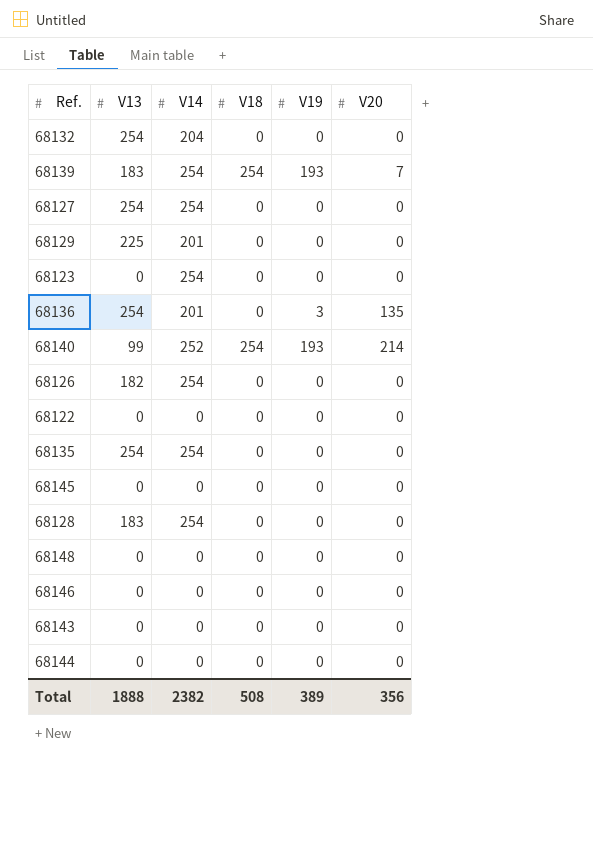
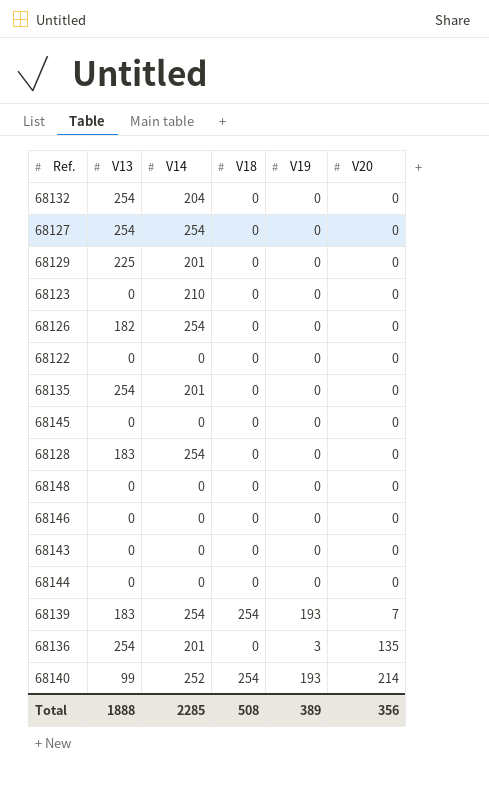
row order: none -> V20 ascending
68123 | V14: 254 -> 210
68135 | V14: 254 -> 201
Total | V14: 2382 -> 2285

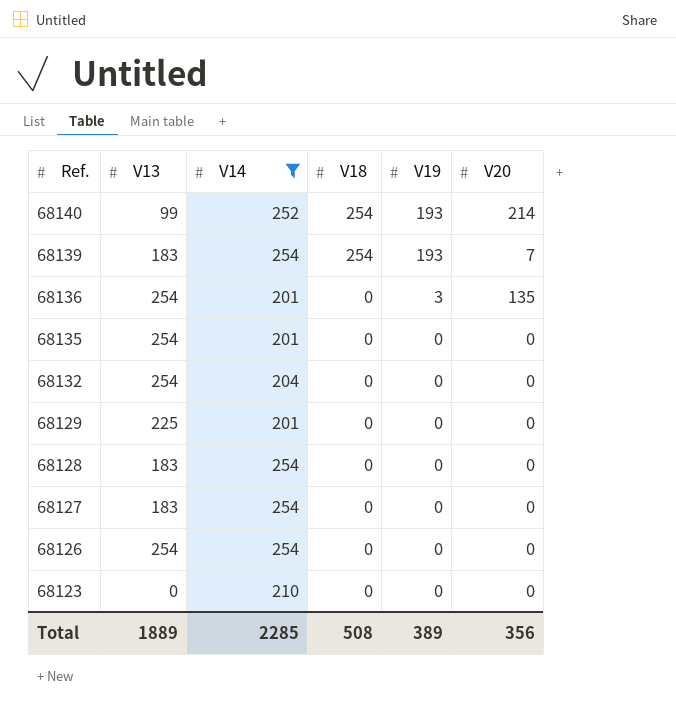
filter: none -> V14 != 0
row order: V20 ascending -> Ref. descending
68127 | V13: 254 -> 183
68126 | V13: 182 -> 254
Total | V13: 1888 -> 1889

